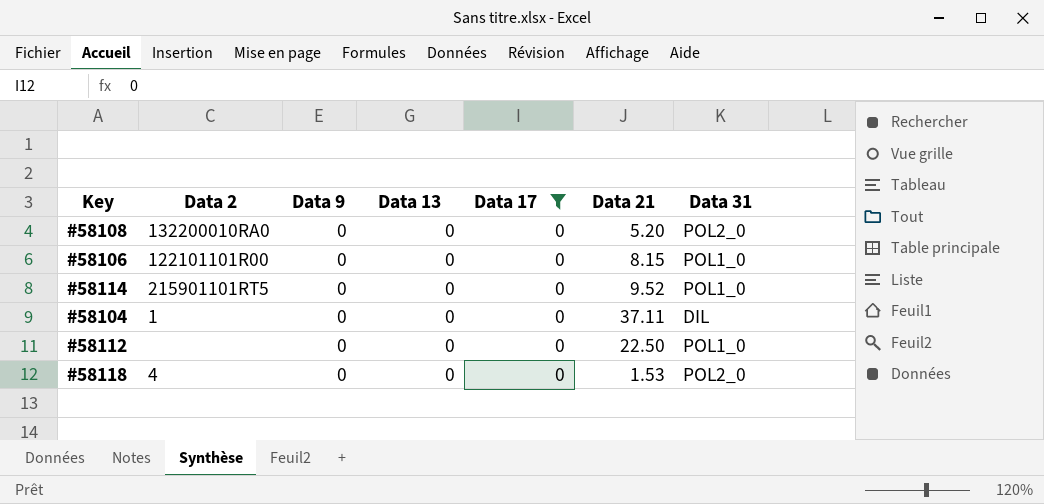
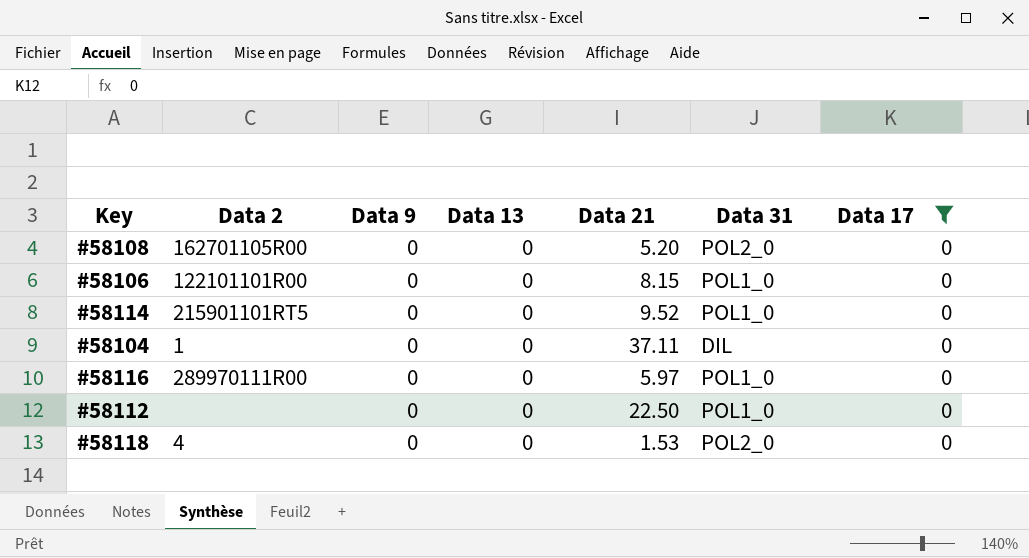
column Data 17 | position: 5 -> 7
#58108 | Data 2: 132200010RA0 -> 162701105R00
row #58116: none -> 289970111R00 | 0 | 0 | 5.97 | POL1_0 | 0

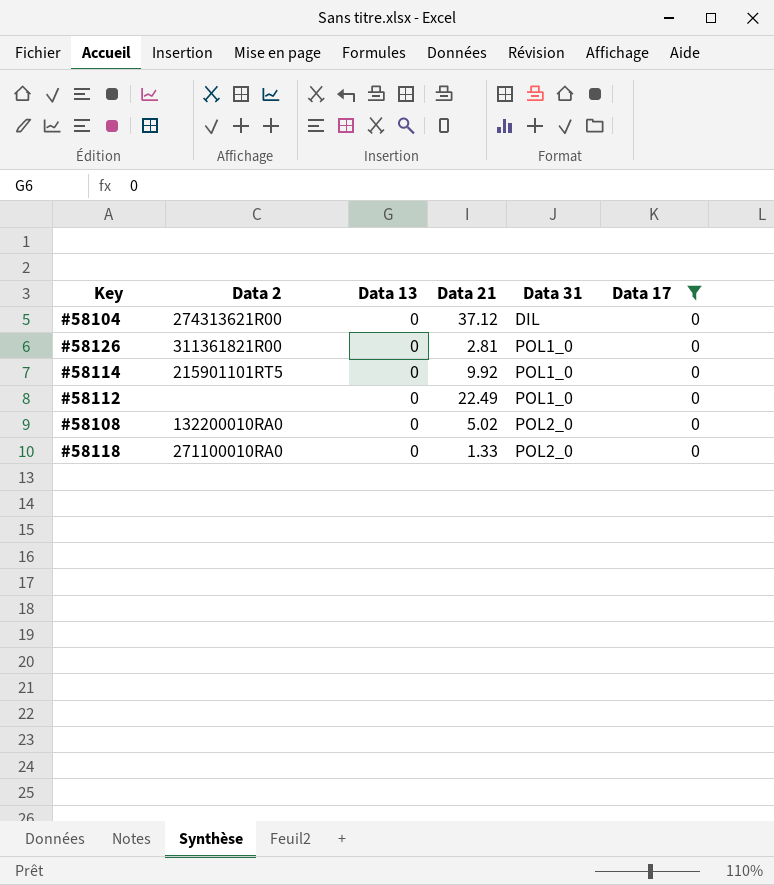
row order: none -> Data 31 ascending
column Data 9 | position: 3 -> none
row #58106: 122101101R00 | 0 | 0 | 8.15 | POL1_0 | 0 -> none
row #58116: 289970111R00 | 0 | 0 | 5.97 | POL1_0 | 0 -> none
#58104 | Data 2: 1 -> 274313621R00
#58104 | Data 21: 37.11 -> 37.12
row #58126: none -> 311361821R00 | 0 | 2.81 | POL1_0 | 0
#58114 | Data 21: 9.52 -> 9.92
#58112 | Data 21: 22.50 -> 22.49
#58108 | Data 2: 162701105R00 -> 132200010RA0
#58108 | Data 21: 5.20 -> 5.02
#58118 | Data 2: 4 -> 271100010RA0
#58118 | Data 21: 1.53 -> 1.33

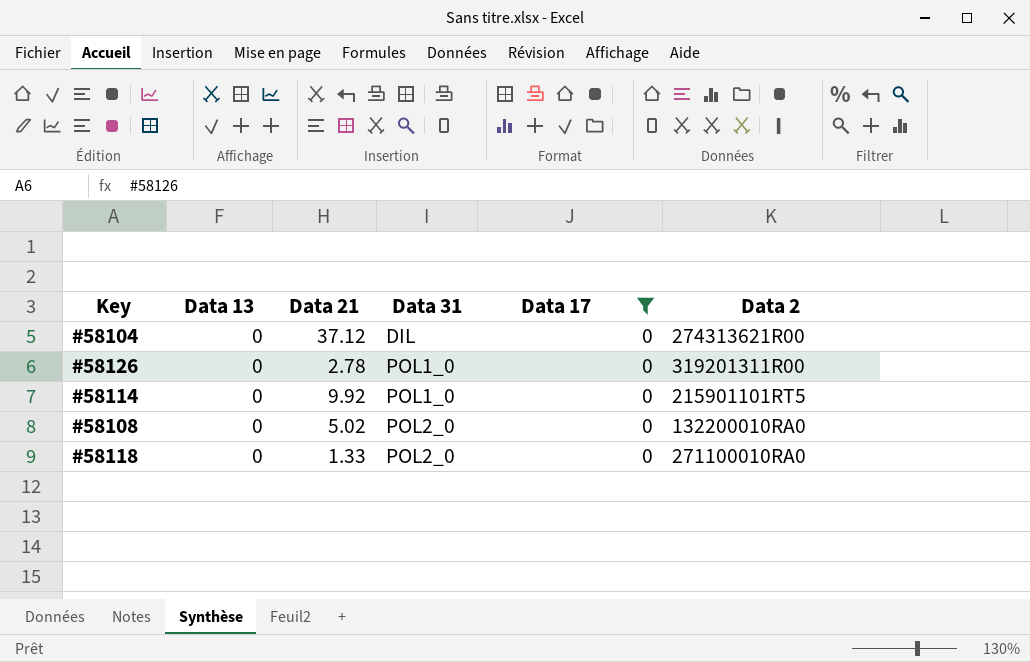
column Data 2 | position: 2 -> 6
row #58112: none | 0 | 22.49 | POL1_0 | 0 -> none
#58126 | Data 21: 2.81 -> 2.78
#58126 | Data 2: 311361821R00 -> 319201311R00

